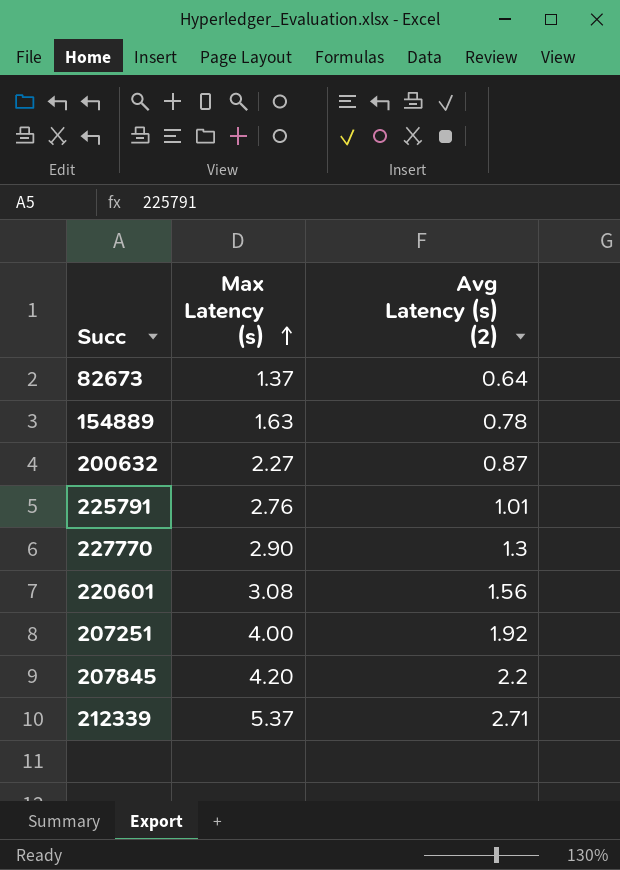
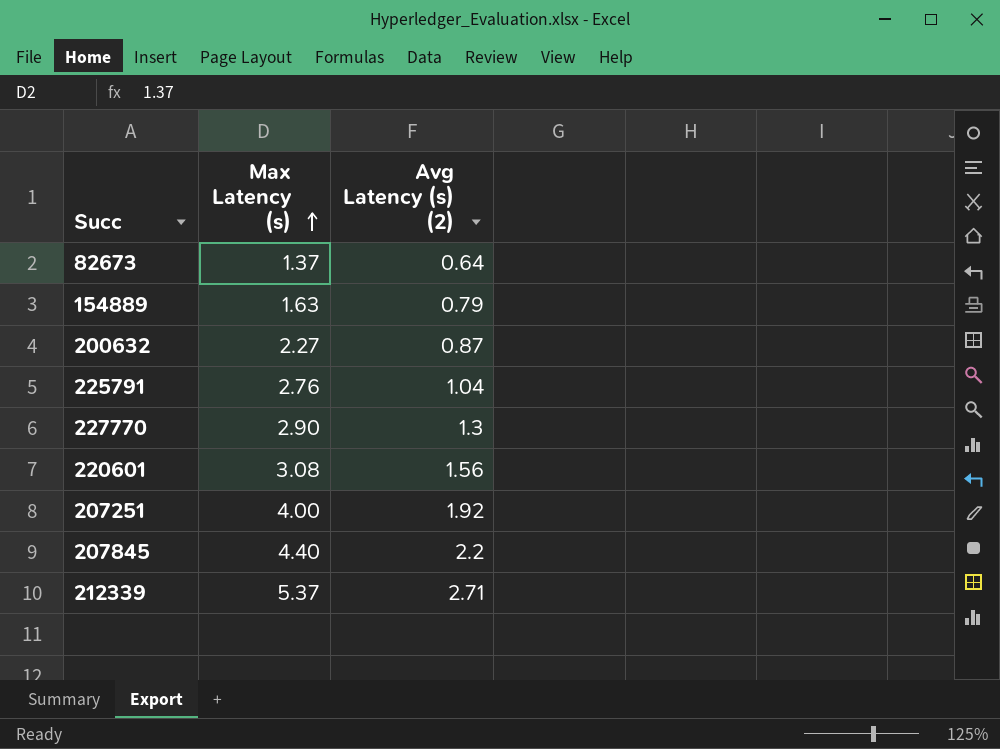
154889 | Avg Latency (s) (2): 0.78 -> 0.79
225791 | Avg Latency (s) (2): 1.01 -> 1.04
207845 | Max Latency (s): 4.20 -> 4.40

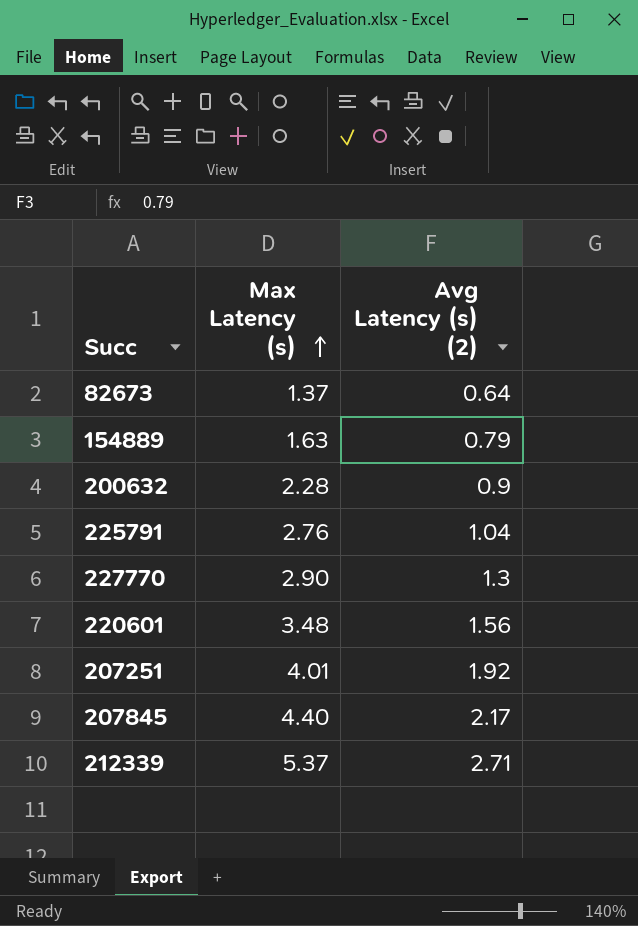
200632 | Max Latency (s): 2.27 -> 2.28
200632 | Avg Latency (s) (2): 0.87 -> 0.9
220601 | Max Latency (s): 3.08 -> 3.48
207251 | Max Latency (s): 4.00 -> 4.01
207845 | Avg Latency (s) (2): 2.2 -> 2.17

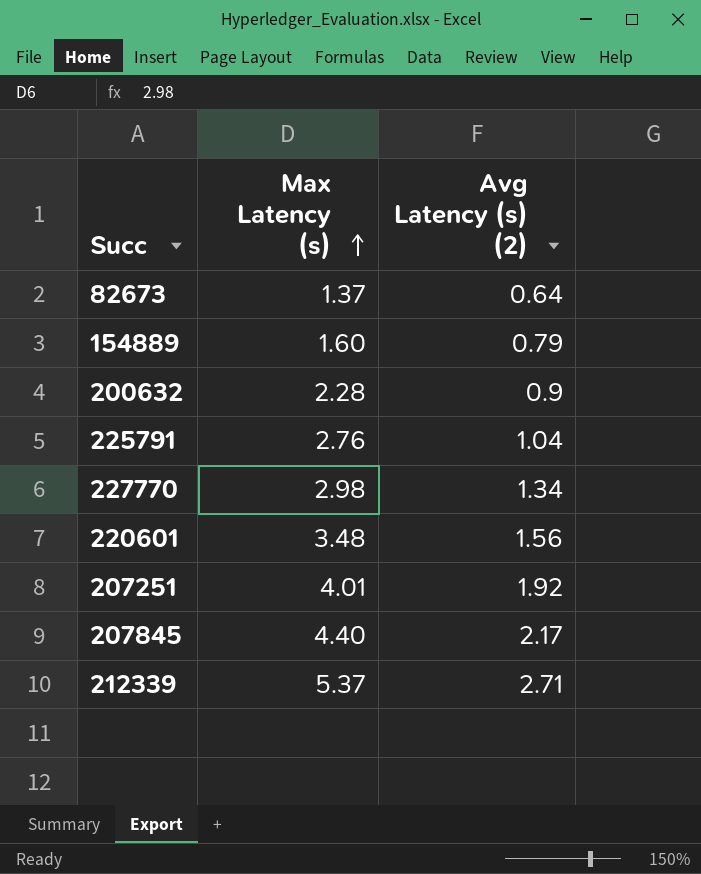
154889 | Max Latency (s): 1.63 -> 1.60
227770 | Max Latency (s): 2.90 -> 2.98
227770 | Avg Latency (s) (2): 1.3 -> 1.34

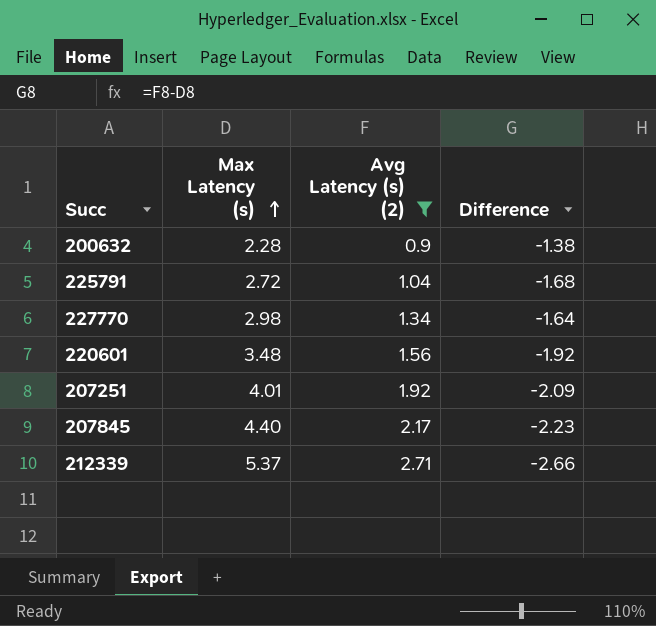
filter: none -> Avg Latency (s) (2) >= 0.9
column Difference | formula: none -> [Avg Latency (s) (2)] - [Max Latency (s)]
225791 | Max Latency (s): 2.76 -> 2.72

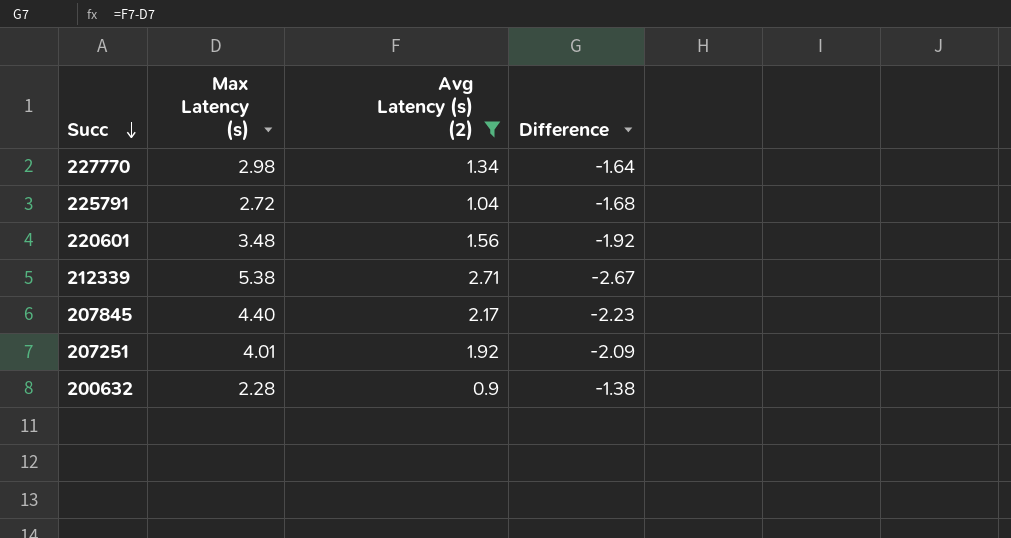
row order: Max Latency (s) ascending -> Succ descending
212339 | Max Latency (s): 5.37 -> 5.38
212339 | Difference: -2.66 -> -2.67

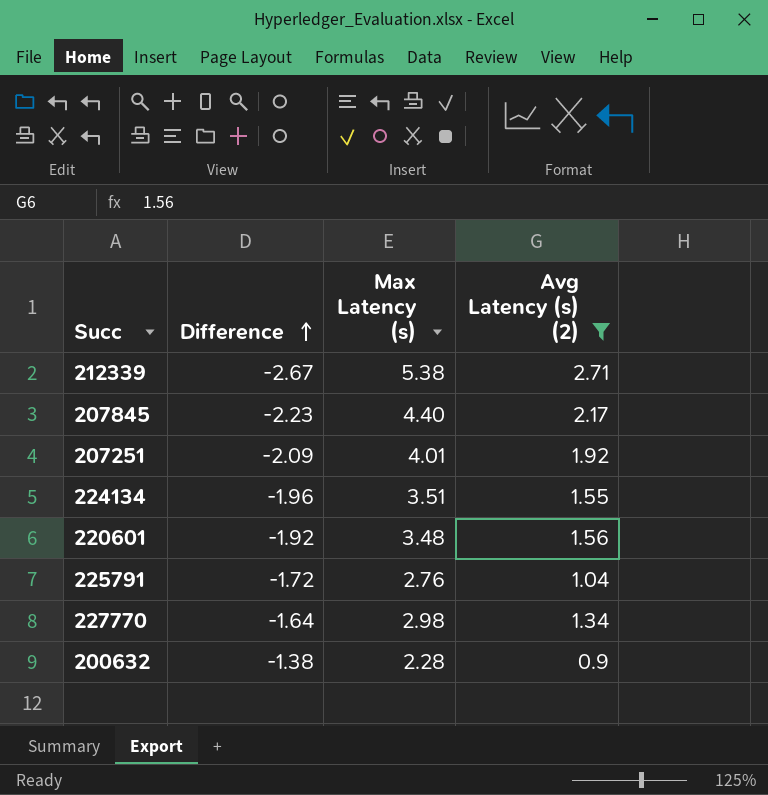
row order: Succ descending -> Difference ascending
column Difference | position: 4 -> 2
row 224134: none -> -1.96 | 3.51 | 1.55
225791 | Difference: -1.68 -> -1.72
225791 | Max Latency (s): 2.72 -> 2.76

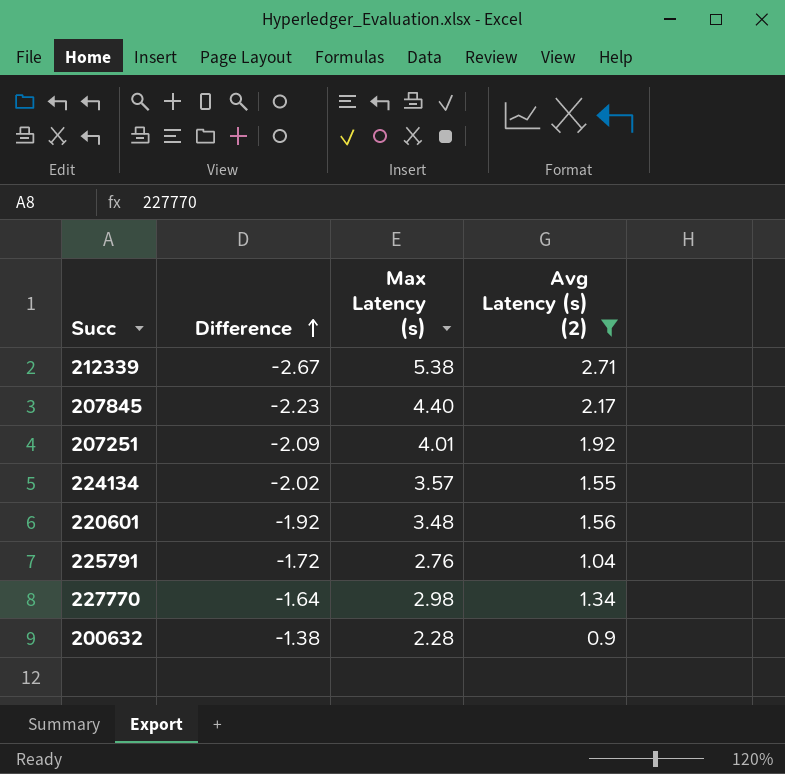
224134 | Difference: -1.96 -> -2.02
224134 | Max Latency (s): 3.51 -> 3.57

